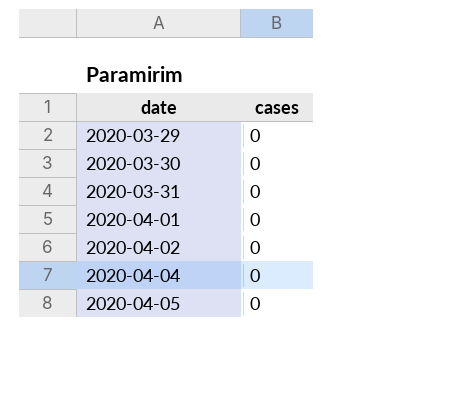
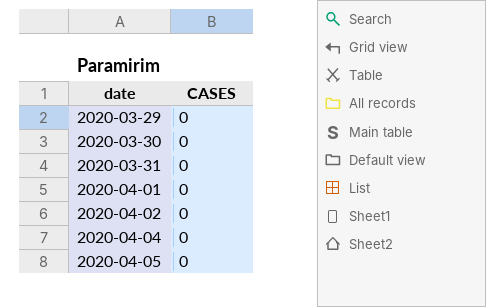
column name: cases -> CASES

